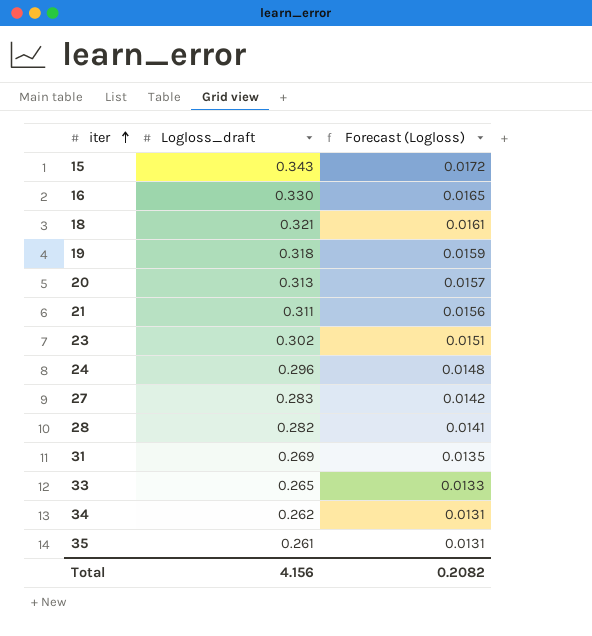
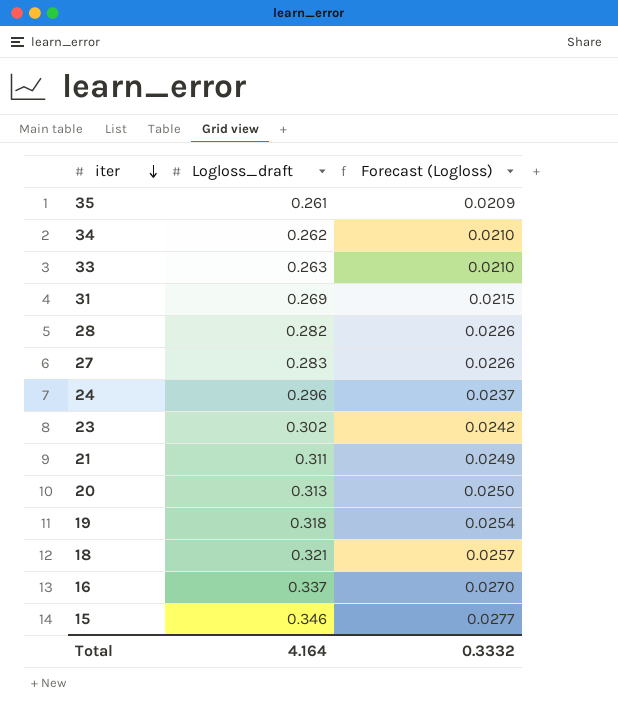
row order: iter ascending -> iter descending
column Forecast (Logloss) | formula: [Logloss_draft] * 0.05 -> [Logloss_draft] * 0.08
33 | Logloss_draft: 0.265 -> 0.263
16 | Logloss_draft: 0.330 -> 0.337
15 | Logloss_draft: 0.343 -> 0.346
Total | Logloss_draft: 4.156 -> 4.164
Total | Forecast (Logloss): 0.2082 -> 0.3332

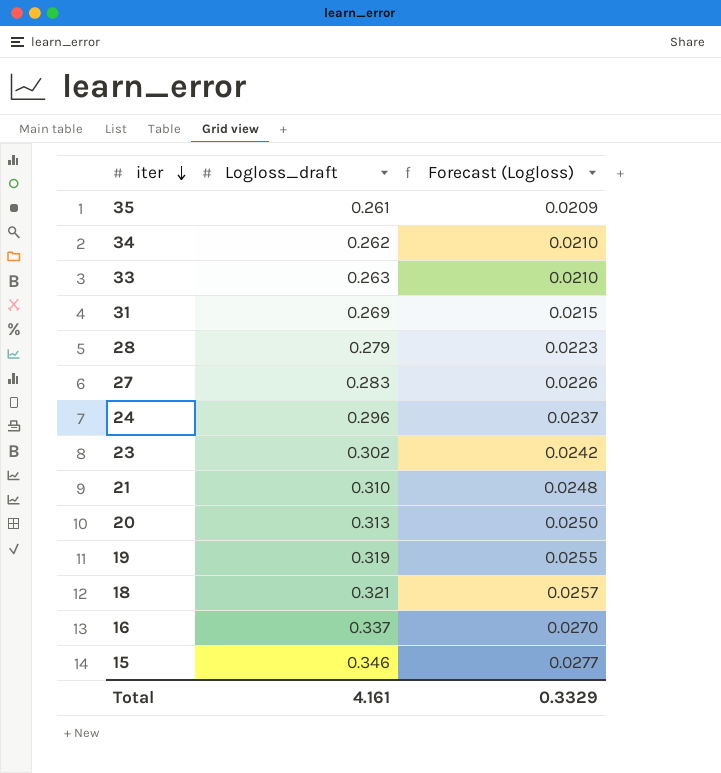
28 | Logloss_draft: 0.282 -> 0.279
28 | Forecast (Logloss): 0.0226 -> 0.0223
21 | Logloss_draft: 0.311 -> 0.310
21 | Forecast (Logloss): 0.0249 -> 0.0248
19 | Logloss_draft: 0.318 -> 0.319
19 | Forecast (Logloss): 0.0254 -> 0.0255
Total | Logloss_draft: 4.164 -> 4.161
Total | Forecast (Logloss): 0.3332 -> 0.3329

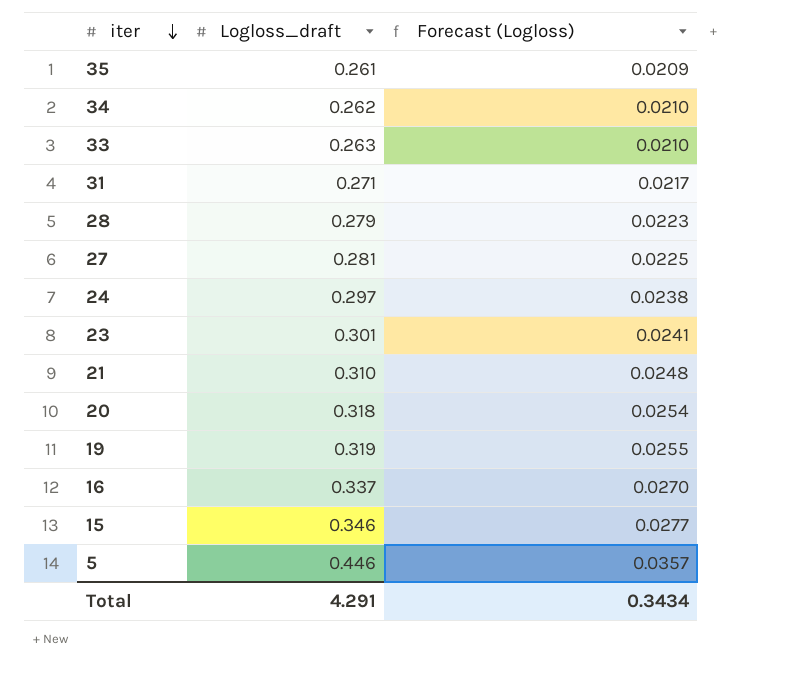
row 18: 0.321 | 0.0257 -> none
31 | Logloss_draft: 0.269 -> 0.271
31 | Forecast (Logloss): 0.0215 -> 0.0217
27 | Logloss_draft: 0.283 -> 0.281
27 | Forecast (Logloss): 0.0226 -> 0.0225
24 | Logloss_draft: 0.296 -> 0.297
24 | Forecast (Logloss): 0.0237 -> 0.0238
23 | Logloss_draft: 0.302 -> 0.301
23 | Forecast (Logloss): 0.0242 -> 0.0241
20 | Logloss_draft: 0.313 -> 0.318
20 | Forecast (Logloss): 0.0250 -> 0.0254
row 5: none -> 0.446 | 0.0357
Total | Logloss_draft: 4.161 -> 4.291
Total | Forecast (Logloss): 0.3329 -> 0.3434

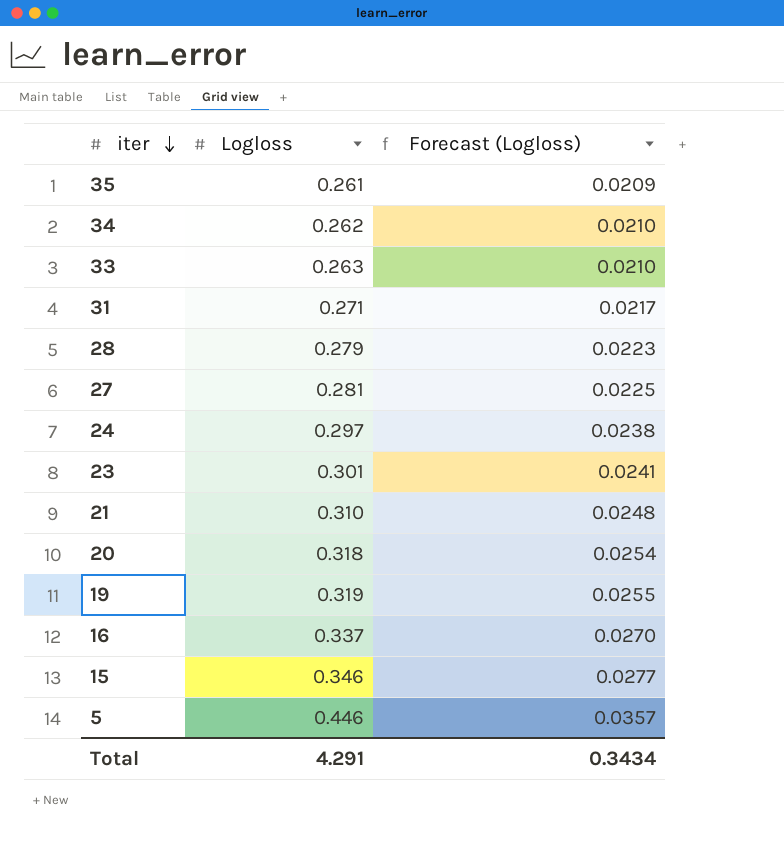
column name: Logloss_draft -> Logloss

